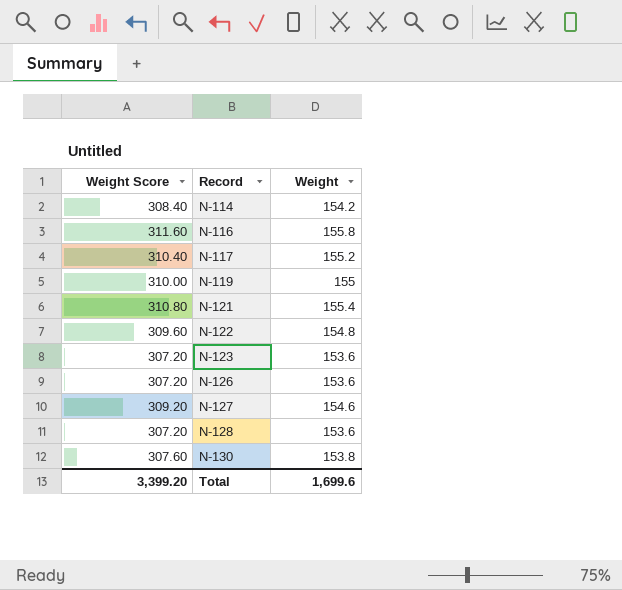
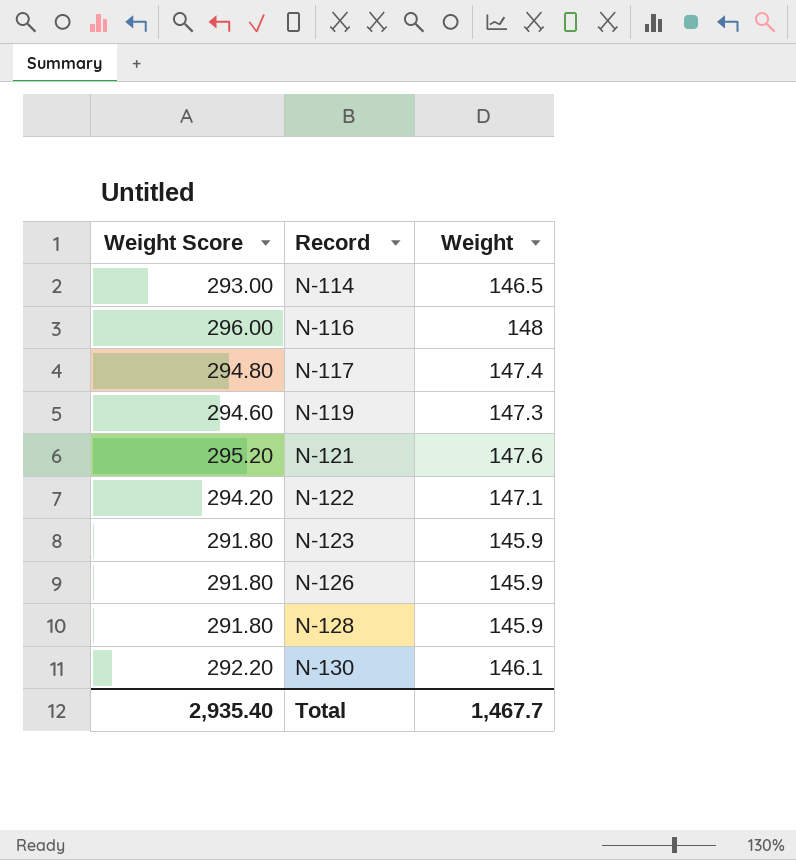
row N-127: 309.20 | 154.6 -> none
N-114 | Weight Score: 308.40 -> 293.00
N-114 | Weight: 154.2 -> 146.5
N-116 | Weight Score: 311.60 -> 296.00
N-116 | Weight: 155.8 -> 148
N-117 | Weight Score: 310.40 -> 294.80
N-117 | Weight: 155.2 -> 147.4
N-119 | Weight Score: 310.00 -> 294.60
N-119 | Weight: 155 -> 147.3
N-121 | Weight Score: 310.80 -> 295.20
N-121 | Weight: 155.4 -> 147.6
N-122 | Weight Score: 309.60 -> 294.20
N-122 | Weight: 154.8 -> 147.1
N-123 | Weight Score: 307.20 -> 291.80
N-123 | Weight: 153.6 -> 145.9
N-126 | Weight Score: 307.20 -> 291.80
N-126 | Weight: 153.6 -> 145.9
N-128 | Weight Score: 307.20 -> 291.80
N-128 | Weight: 153.6 -> 145.9
N-130 | Weight Score: 307.60 -> 292.20
N-130 | Weight: 153.8 -> 146.1
Total | Weight Score: 3,399.20 -> 2,935.40
Total | Weight: 1,699.6 -> 1,467.7

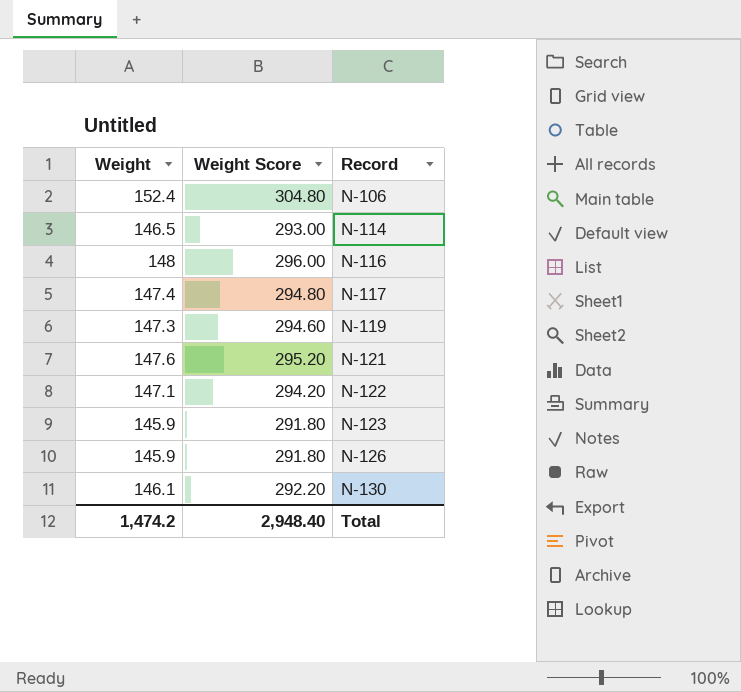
column Weight | position: 3 -> 1
row N-128: 291.80 | 145.9 -> none
row N-106: none -> 152.4 | 304.80
Total | Weight: 1,467.7 -> 1,474.2
Total | Weight Score: 2,935.40 -> 2,948.40

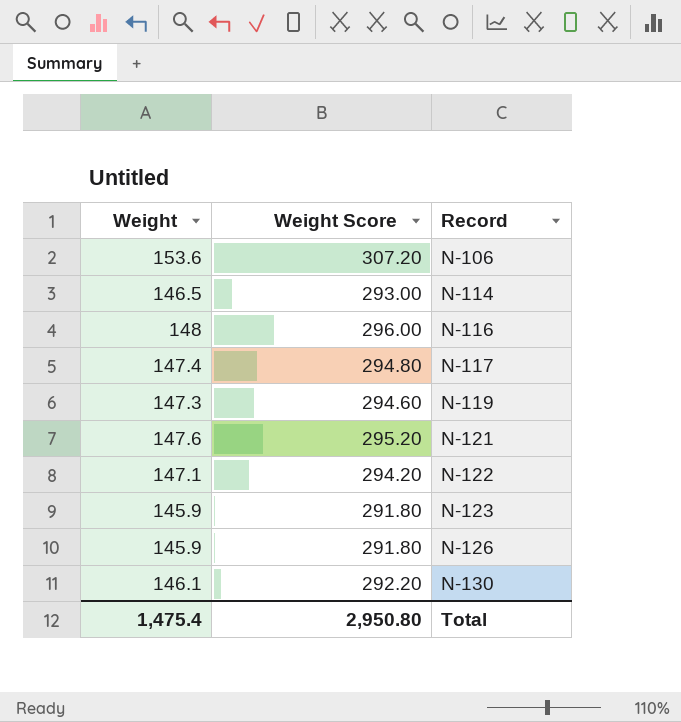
N-106 | Weight: 152.4 -> 153.6
N-106 | Weight Score: 304.80 -> 307.20
Total | Weight: 1,474.2 -> 1,475.4
Total | Weight Score: 2,948.40 -> 2,950.80

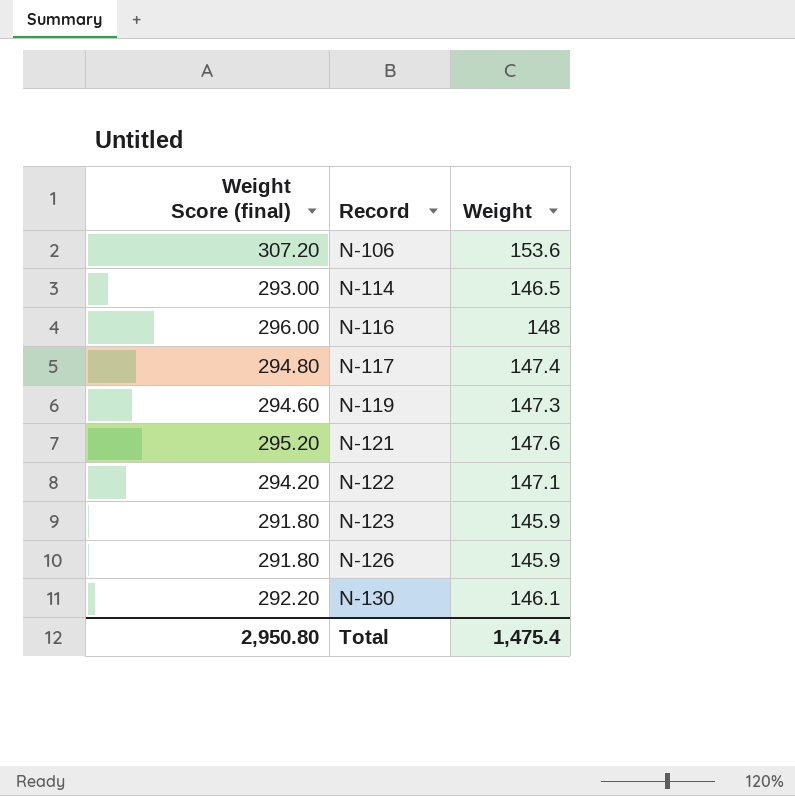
column name: Weight Score -> Weight Score (final)
column Weight | position: 1 -> 3

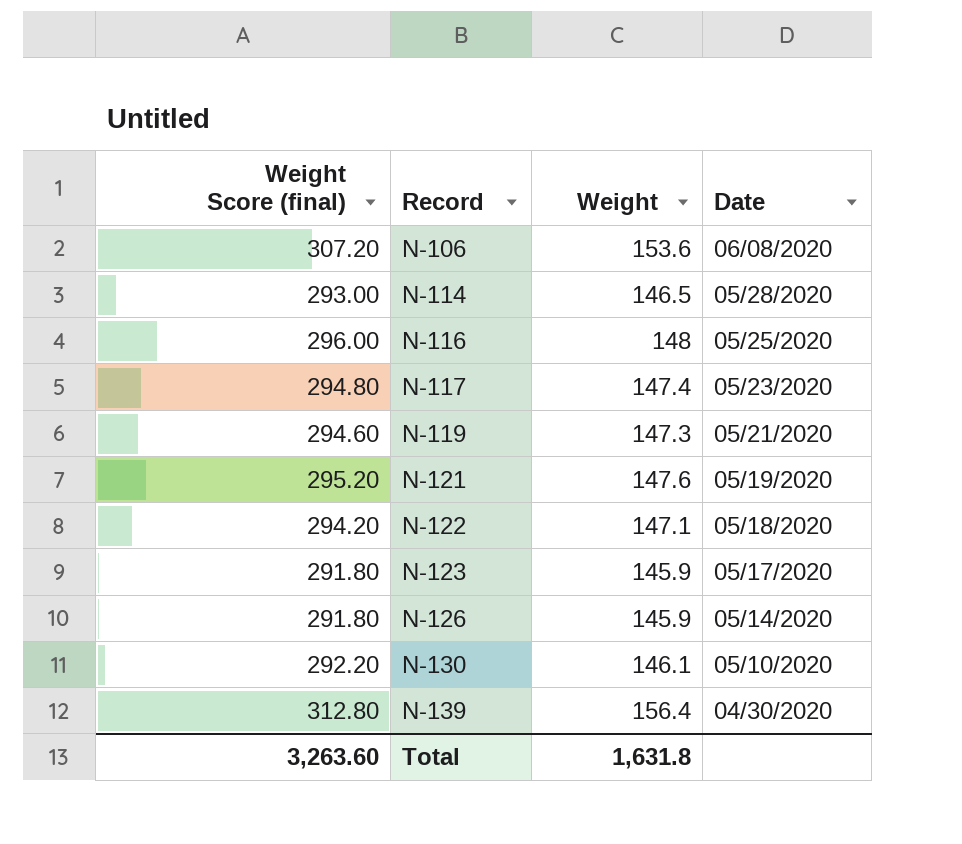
column Date | position: none -> 4
row N-139: none -> 312.80 | 156.4 | 04/30/2020
Total | Weight Score (final): 2,950.80 -> 3,263.60
Total | Weight: 1,475.4 -> 1,631.8

